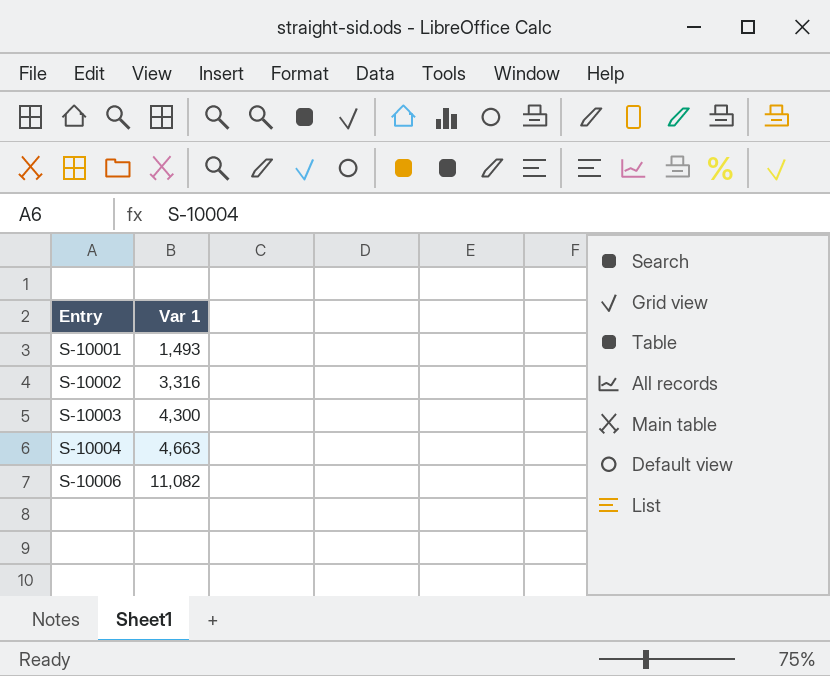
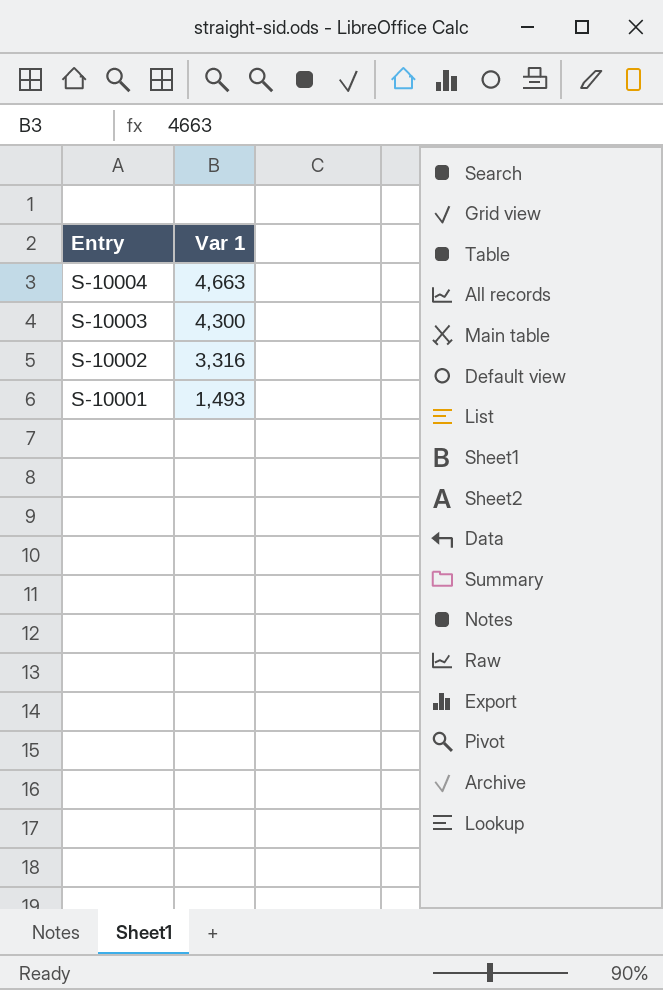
row order: Entry ascending -> Entry descending
row S-10006: 11,082 -> none

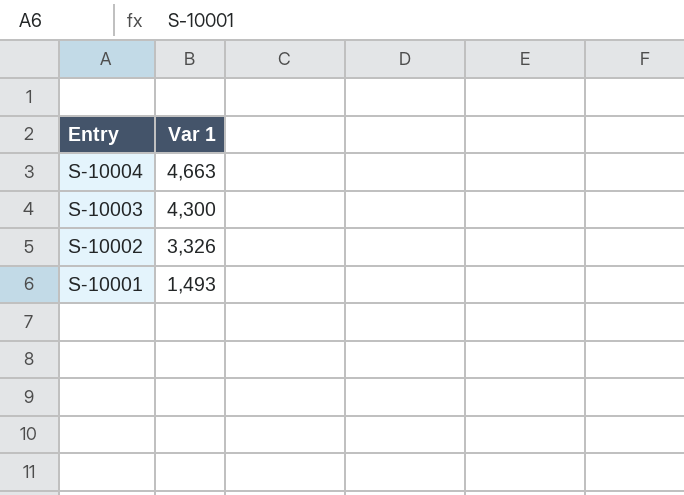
S-10002 | Var 1: 3,316 -> 3,326

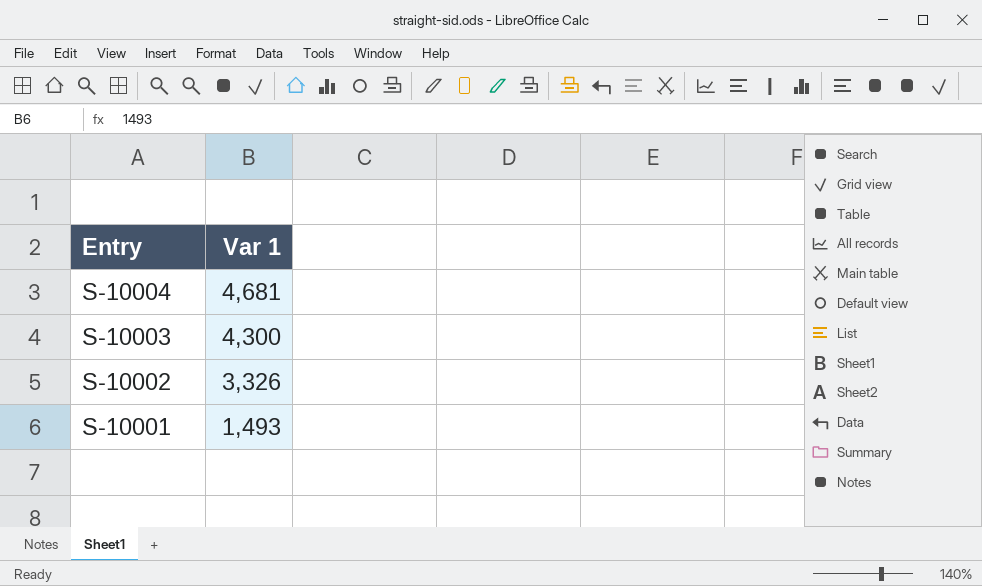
S-10004 | Var 1: 4,663 -> 4,681

